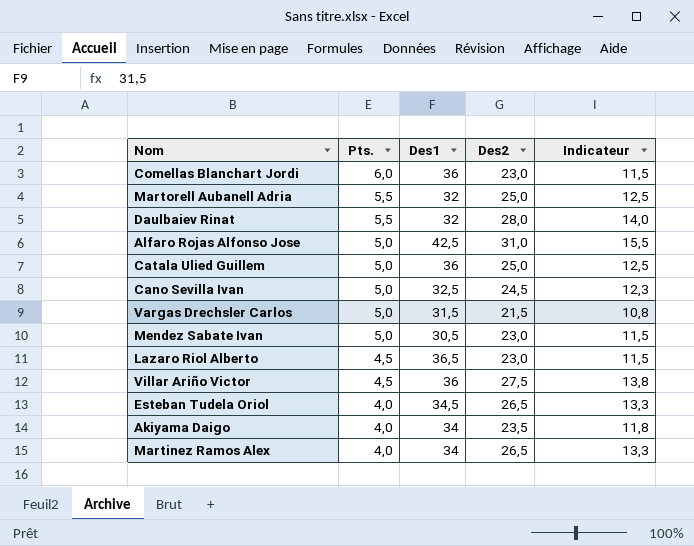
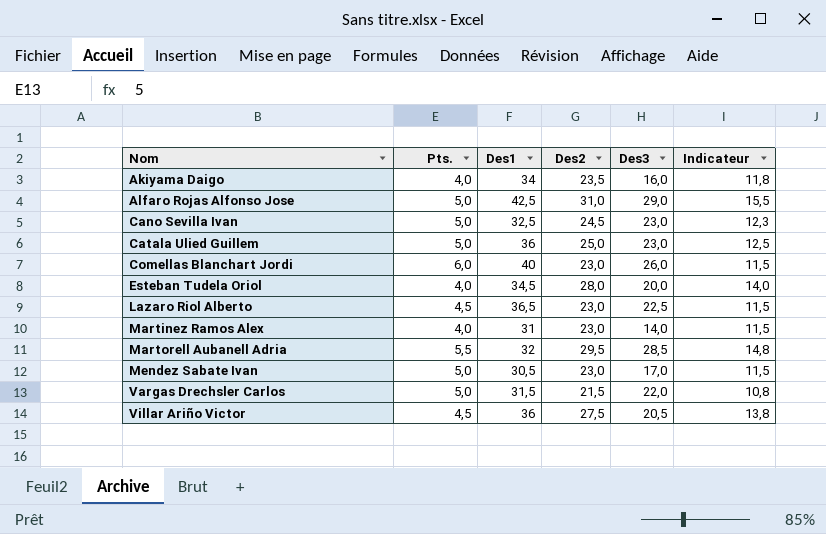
row order: Pts. descending -> Nom ascending
column Des3 | position: none -> 5
row Daulbaiev Rinat: 5,5 | 32 | 28,0 | 14,0 -> none
Comellas Blanchart Jordi | Des1: 36 -> 40
Esteban Tudela Oriol | Des2: 26,5 -> 28,0
Esteban Tudela Oriol | Indicateur: 13,3 -> 14,0
Martinez Ramos Alex | Des1: 34 -> 31
Martinez Ramos Alex | Des2: 26,5 -> 23,0
Martinez Ramos Alex | Indicateur: 13,3 -> 11,5
Martorell Aubanell Adria | Des2: 25,0 -> 29,5
Martorell Aubanell Adria | Indicateur: 12,5 -> 14,8

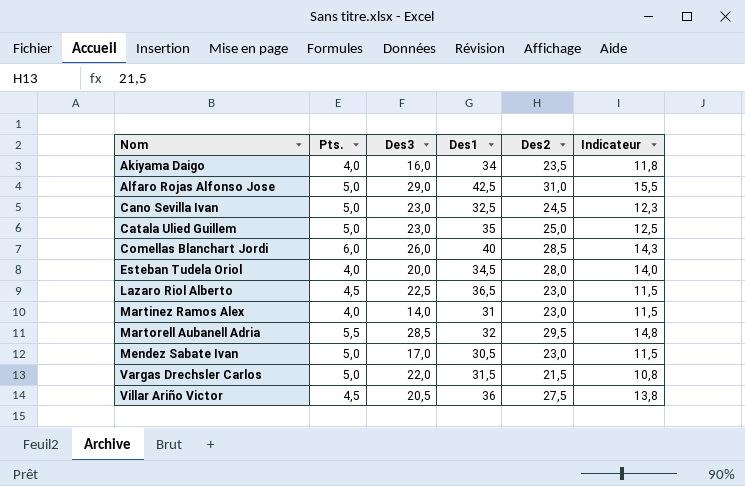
column Des3 | position: 5 -> 3
Catala Ulied Guillem | Des1: 36 -> 35
Comellas Blanchart Jordi | Des2: 23,0 -> 28,5
Comellas Blanchart Jordi | Indicateur: 11,5 -> 14,3

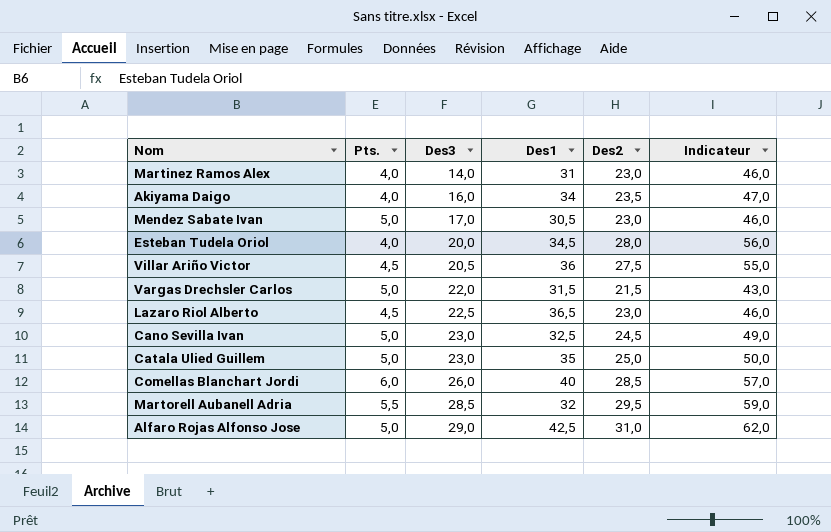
row order: Nom ascending -> Des3 ascending
column Indicateur | formula: [Des2] * 0,5 -> [Des2] * 2

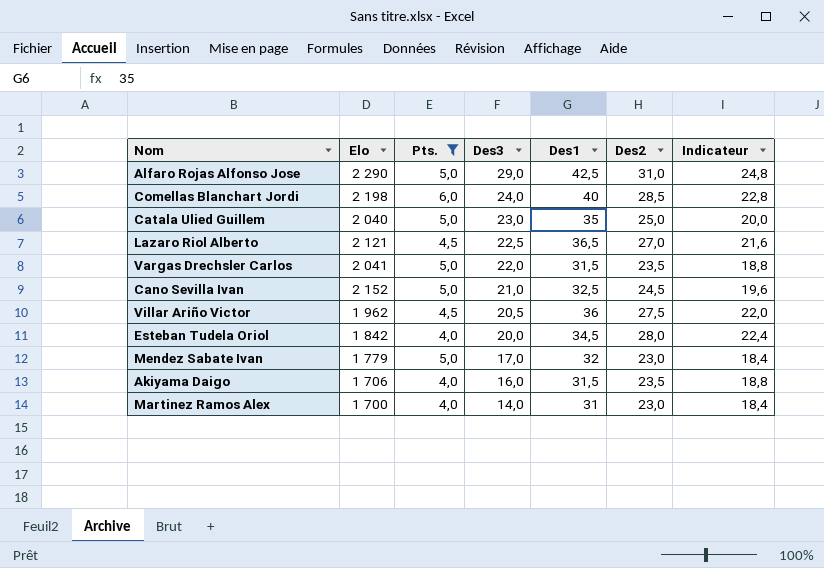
filter: none -> Pts. != 5,5
row order: Des3 ascending -> Des3 descending
column Elo | position: none -> 2
column Indicateur | formula: [Des2] * 2 -> [Des2] * 0,8
Comellas Blanchart Jordi | Des3: 26,0 -> 24,0
Lazaro Riol Alberto | Des2: 23,0 -> 27,0
Vargas Drechsler Carlos | Des2: 21,5 -> 23,5
Cano Sevilla Ivan | Des3: 23,0 -> 21,0
Mendez Sabate Ivan | Des1: 30,5 -> 32
Akiyama Daigo | Des1: 34 -> 31,5

